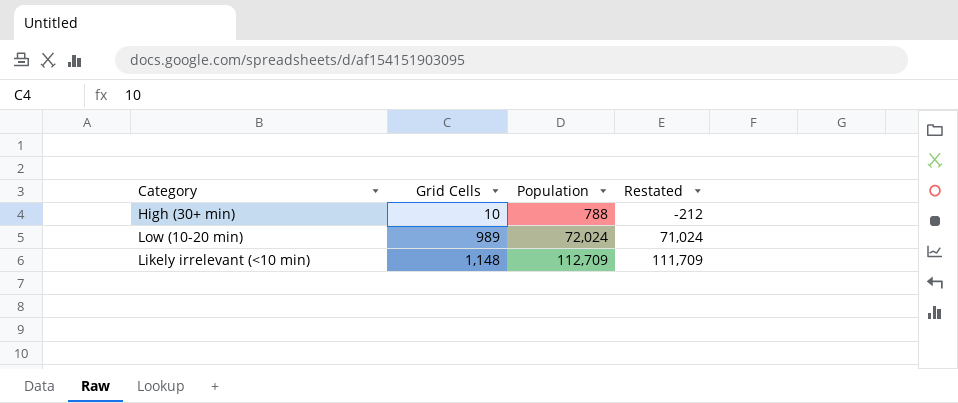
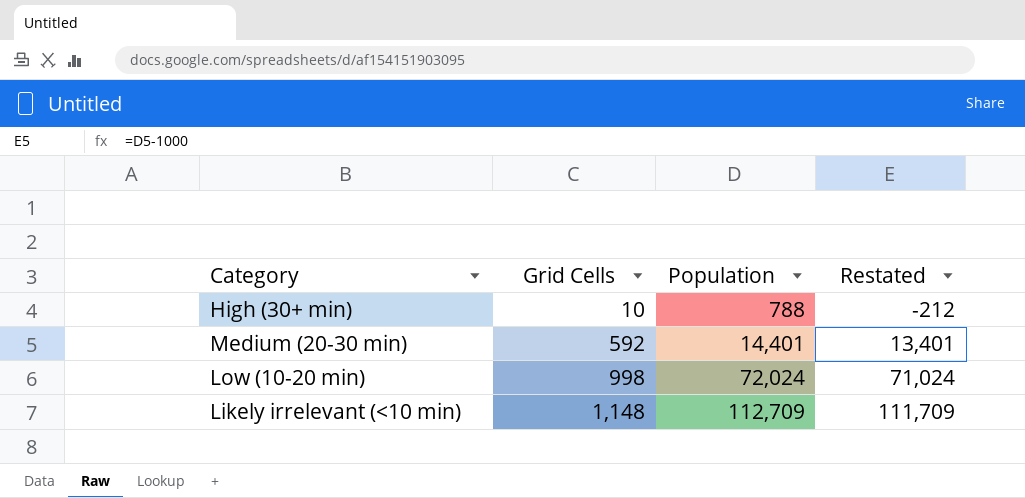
row Medium (20-30 min): none -> 592 | 14,401 | 13,401
Low (10-20 min) | Grid Cells: 989 -> 998

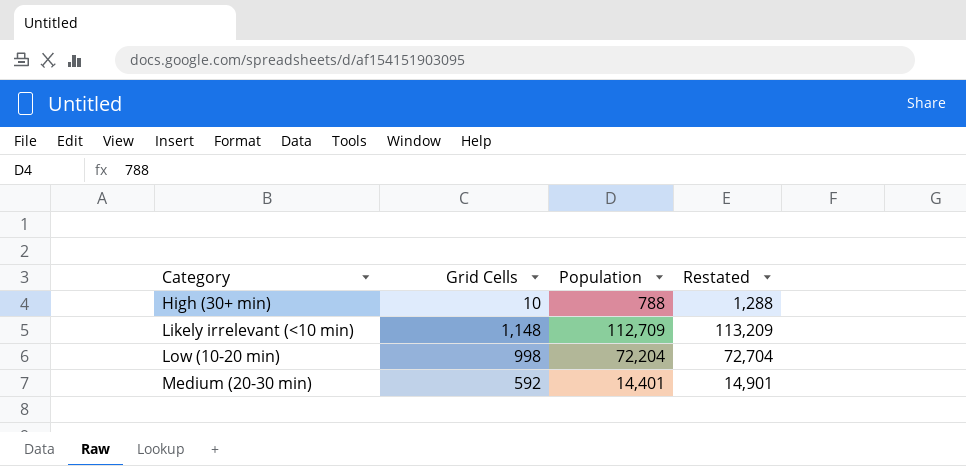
row order: Grid Cells ascending -> Category ascending
column Restated | formula: [Population] - 1000 -> [Population] + 500
Low (10-20 min) | Population: 72,024 -> 72,204

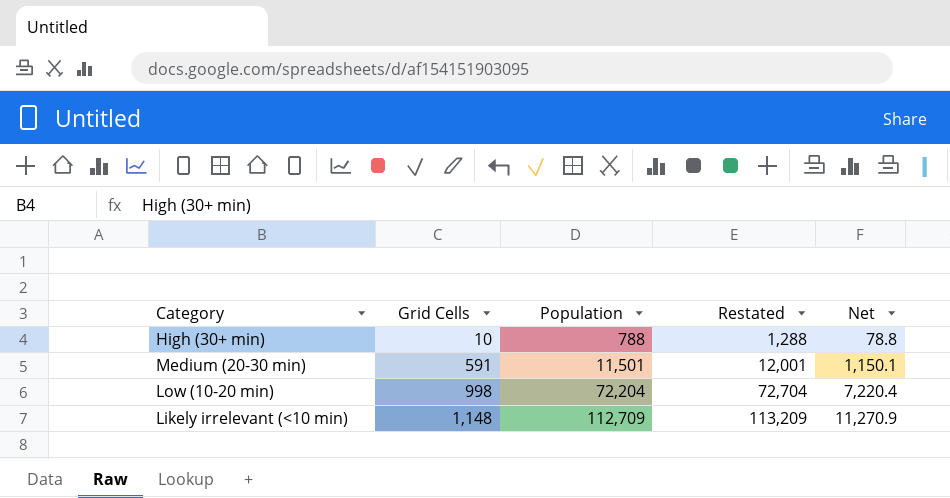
row order: Category ascending -> Grid Cells ascending
column Net | formula: none -> [Population] * 0.1
Medium (20-30 min) | Grid Cells: 592 -> 591
Medium (20-30 min) | Population: 14,401 -> 11,501
Medium (20-30 min) | Restated: 14,901 -> 12,001

